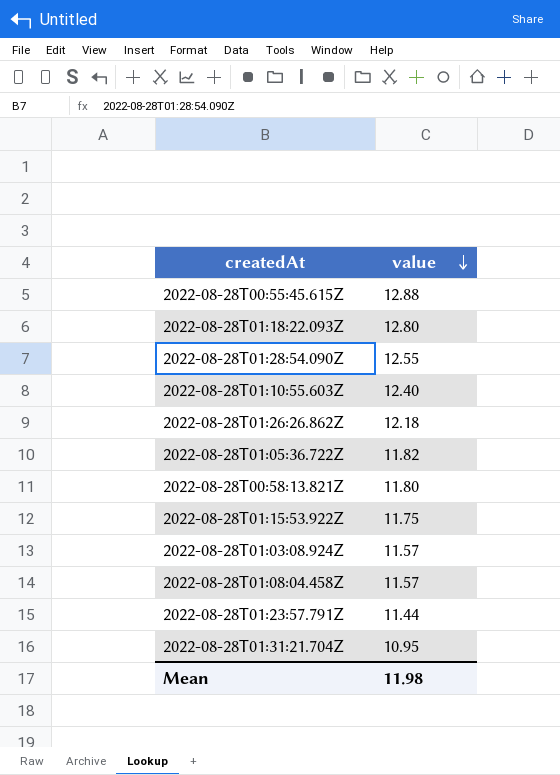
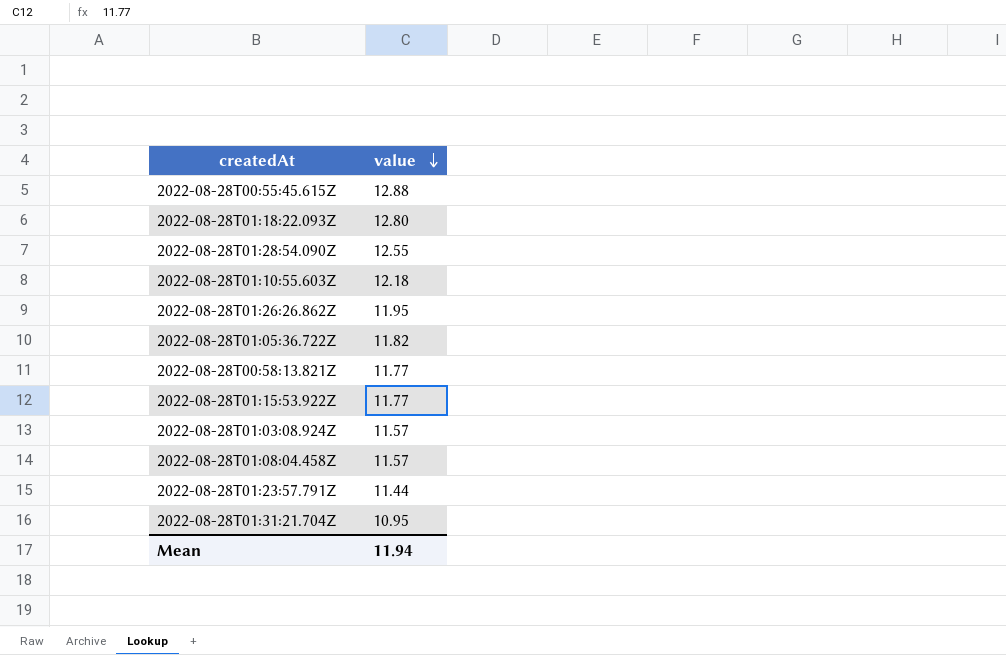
2022-08-28T01:10:55.603Z | value: 12.40 -> 12.18
2022-08-28T01:26:26.862Z | value: 12.18 -> 11.95
2022-08-28T00:58:13.821Z | value: 11.80 -> 11.77
2022-08-28T01:15:53.922Z | value: 11.75 -> 11.77
Mean | value: 11.98 -> 11.94

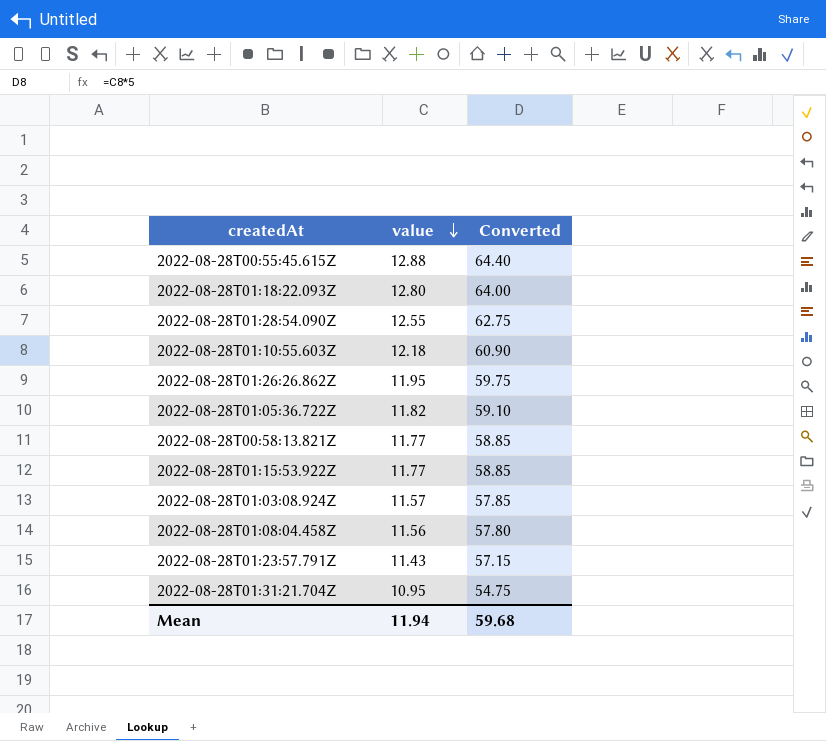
column Converted | formula: none -> [value] * 5
2022-08-28T01:08:04.458Z | value: 11.57 -> 11.56
2022-08-28T01:23:57.791Z | value: 11.44 -> 11.43

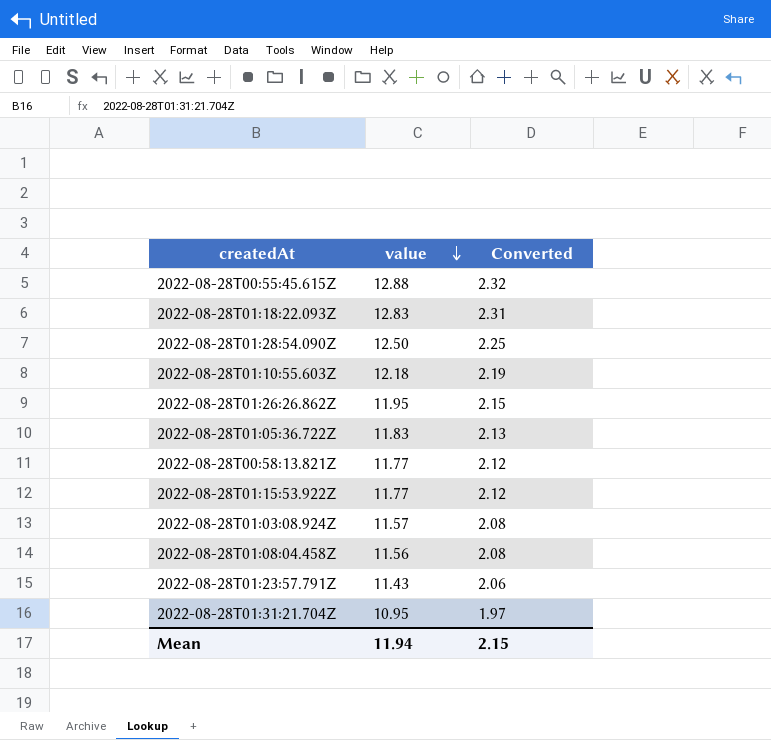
column Converted | formula: [value] * 5 -> [value] * 0.18
2022-08-28T01:18:22.093Z | value: 12.80 -> 12.83
2022-08-28T01:28:54.090Z | value: 12.55 -> 12.50
2022-08-28T01:05:36.722Z | value: 11.82 -> 11.83
Mean | Converted: 59.68 -> 2.15

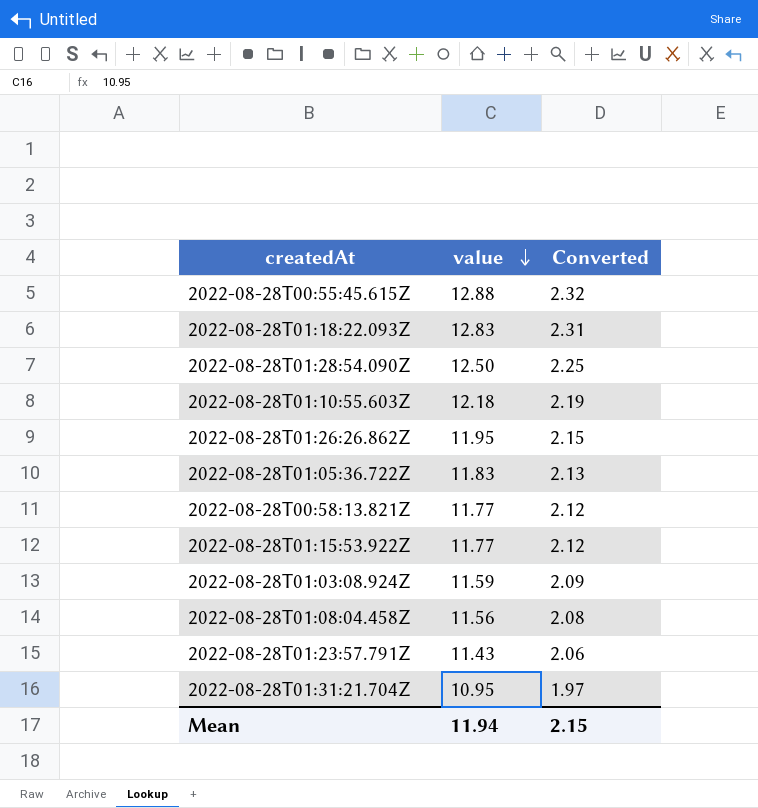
2022-08-28T01:03:08.924Z | value: 11.57 -> 11.59
2022-08-28T01:03:08.924Z | Converted: 2.08 -> 2.09

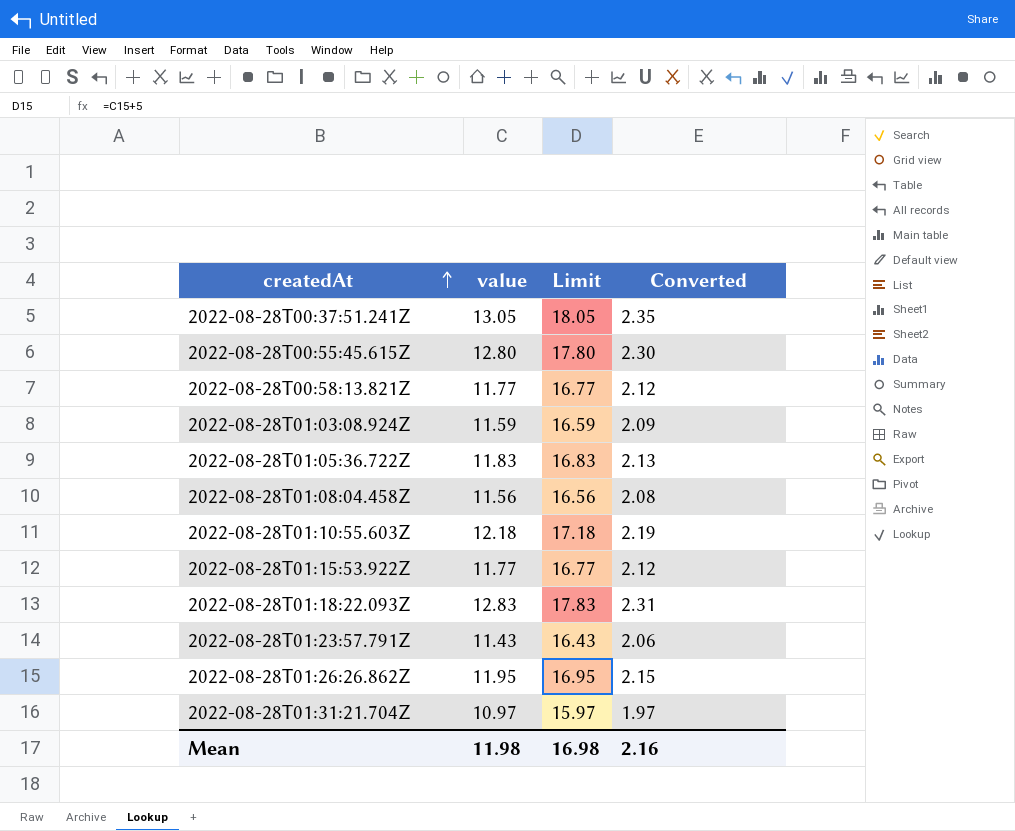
row order: value descending -> createdAt ascending
column Limit | formula: none -> [value] + 5
row 2022-08-28T01:28:54.090Z: 12.50 | 2.25 -> none
row 2022-08-28T00:37:51.241Z: none -> 13.05 | 18.05 | 2.35
2022-08-28T00:55:45.615Z | value: 12.88 -> 12.80
2022-08-28T00:55:45.615Z | Converted: 2.32 -> 2.30
2022-08-28T01:31:21.704Z | value: 10.95 -> 10.97
Mean | value: 11.94 -> 11.98
Mean | Converted: 2.15 -> 2.16

